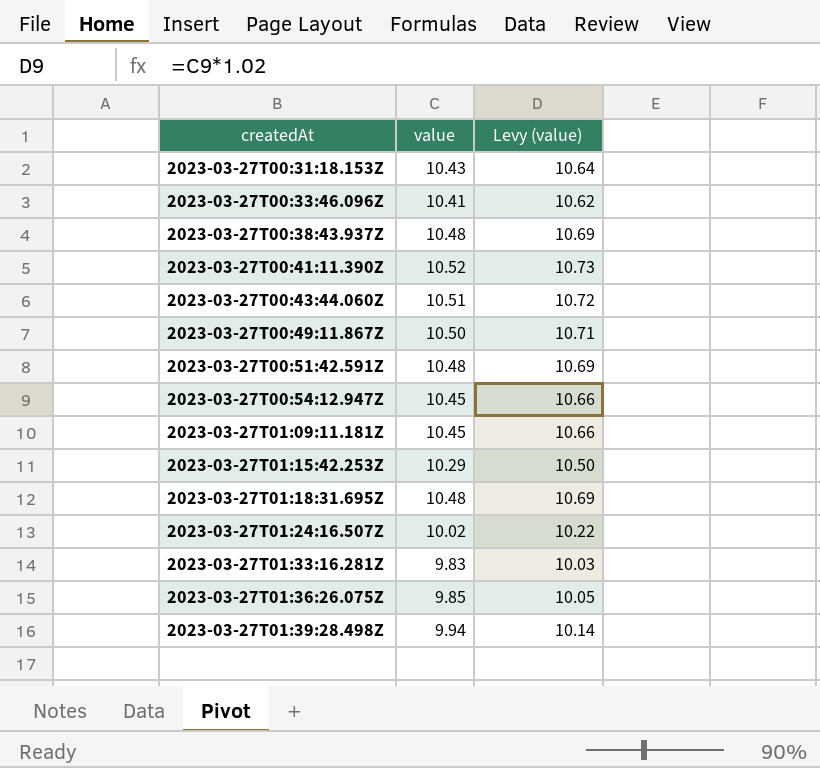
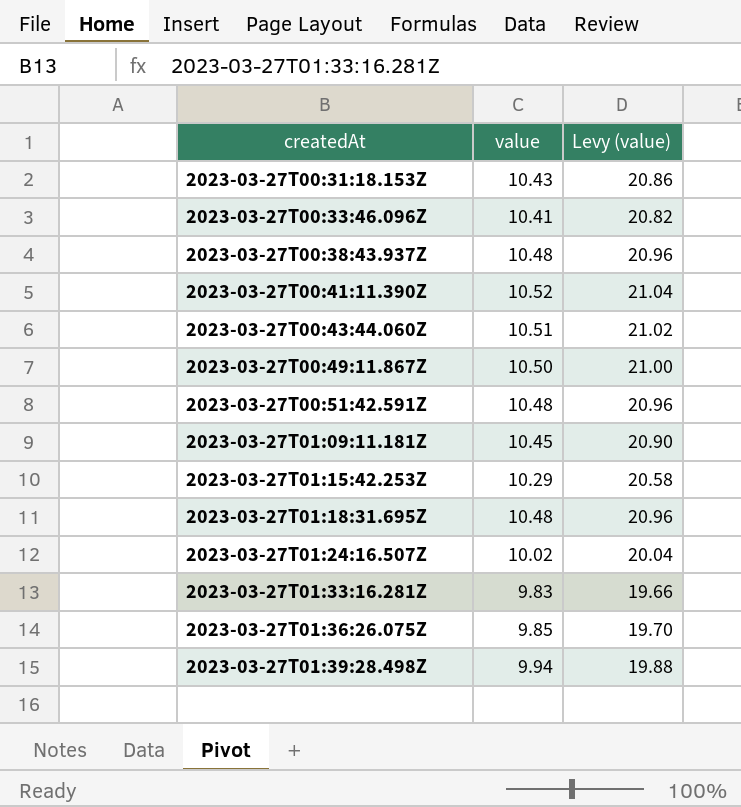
column Levy (value) | formula: [value] * 1.02 -> [value] * 2
row 2023-03-27T00:54:12.947Z: 10.45 | 10.66 -> none

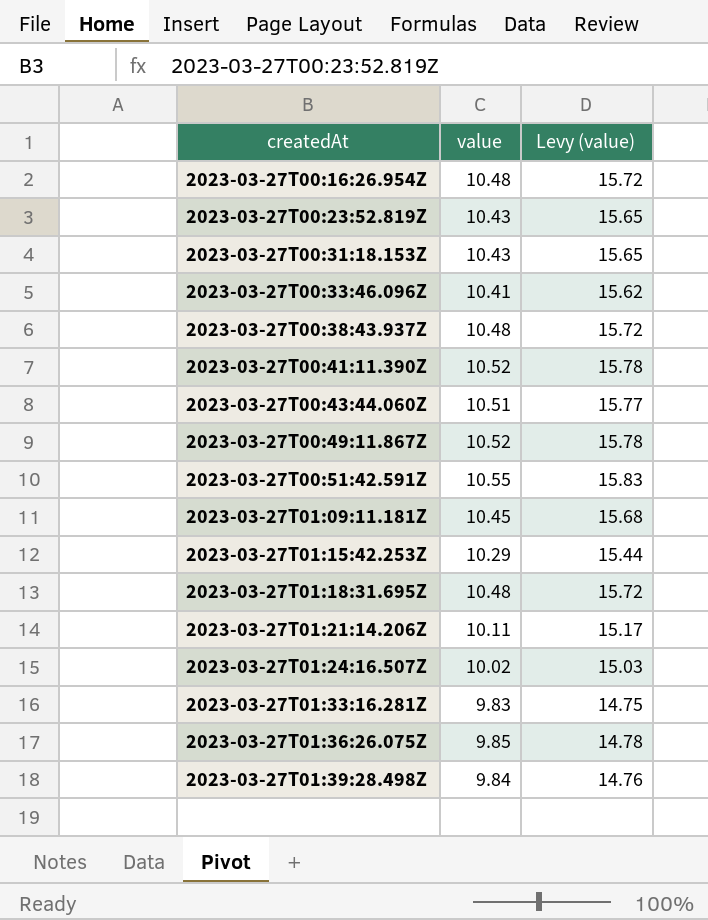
column Levy (value) | formula: [value] * 2 -> [value] * 1.5
row 2023-03-27T00:16:26.954Z: none -> 10.48 | 15.72
row 2023-03-27T00:23:52.819Z: none -> 10.43 | 15.65
2023-03-27T00:49:11.867Z | value: 10.50 -> 10.52
2023-03-27T00:51:42.591Z | value: 10.48 -> 10.55
row 2023-03-27T01:21:14.206Z: none -> 10.11 | 15.17
2023-03-27T01:39:28.498Z | value: 9.94 -> 9.84

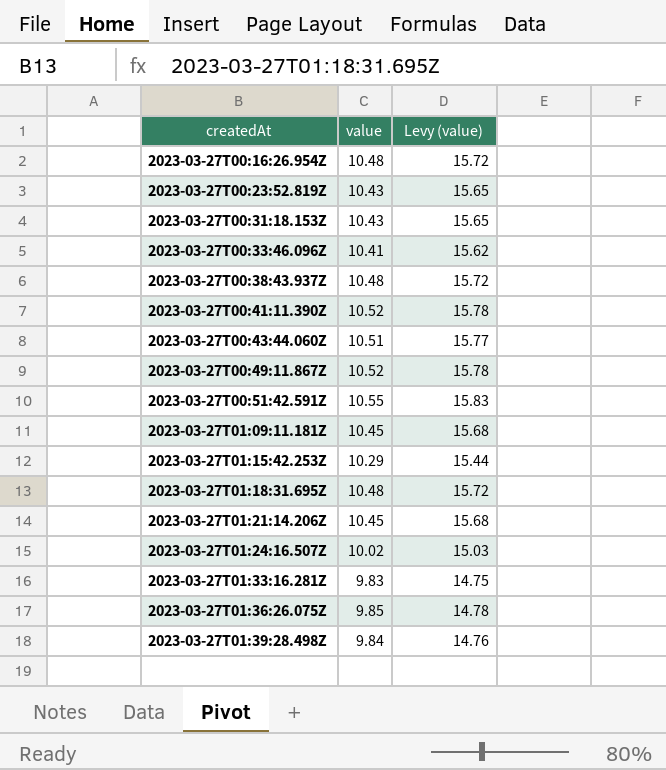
2023-03-27T01:21:14.206Z | value: 10.11 -> 10.45
2023-03-27T01:21:14.206Z | Levy (value): 15.17 -> 15.68

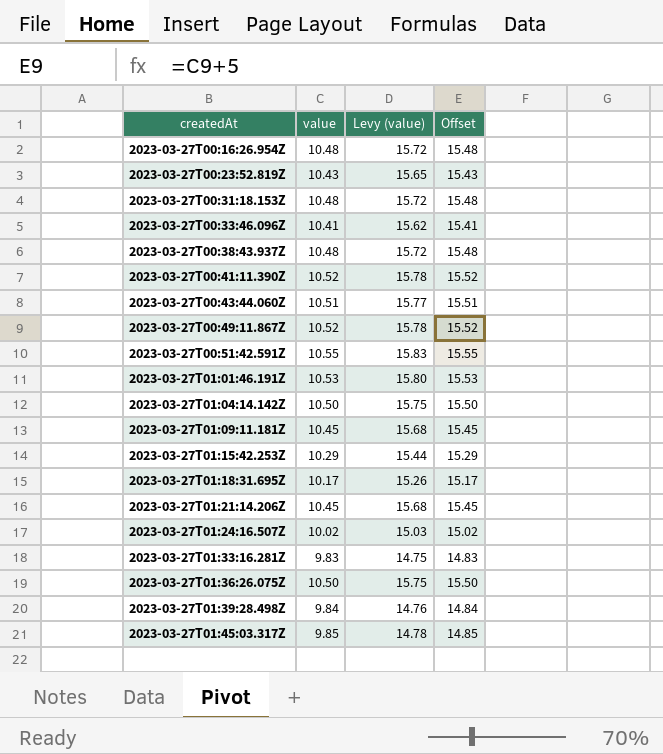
column Offset | formula: none -> [value] + 5
2023-03-27T00:31:18.153Z | value: 10.43 -> 10.48
2023-03-27T00:31:18.153Z | Levy (value): 15.65 -> 15.72
row 2023-03-27T01:01:46.191Z: none -> 10.53 | 15.80 | 15.53
row 2023-03-27T01:04:14.142Z: none -> 10.50 | 15.75 | 15.50
2023-03-27T01:18:31.695Z | value: 10.48 -> 10.17
2023-03-27T01:18:31.695Z | Levy (value): 15.72 -> 15.26
2023-03-27T01:36:26.075Z | value: 9.85 -> 10.50
2023-03-27T01:36:26.075Z | Levy (value): 14.78 -> 15.75
row 2023-03-27T01:45:03.317Z: none -> 9.85 | 14.78 | 14.85

